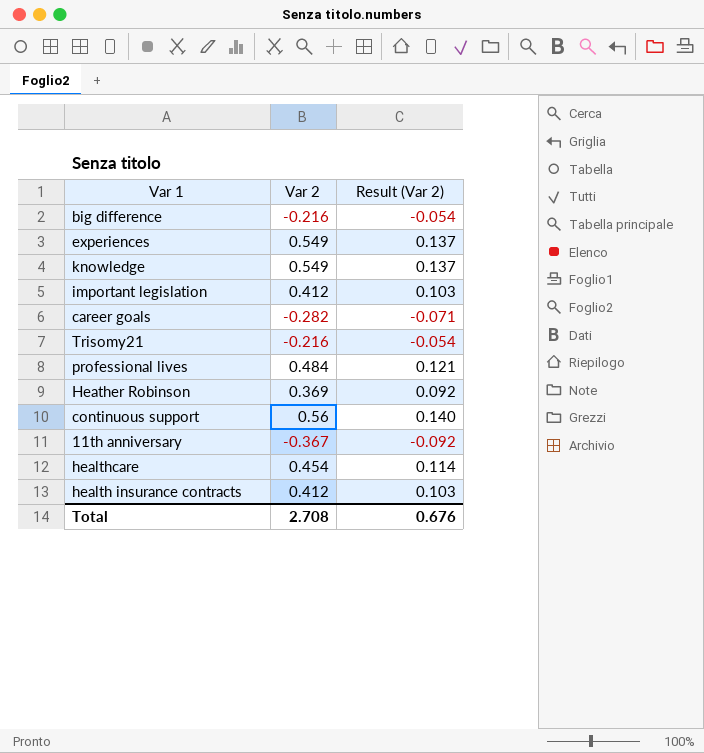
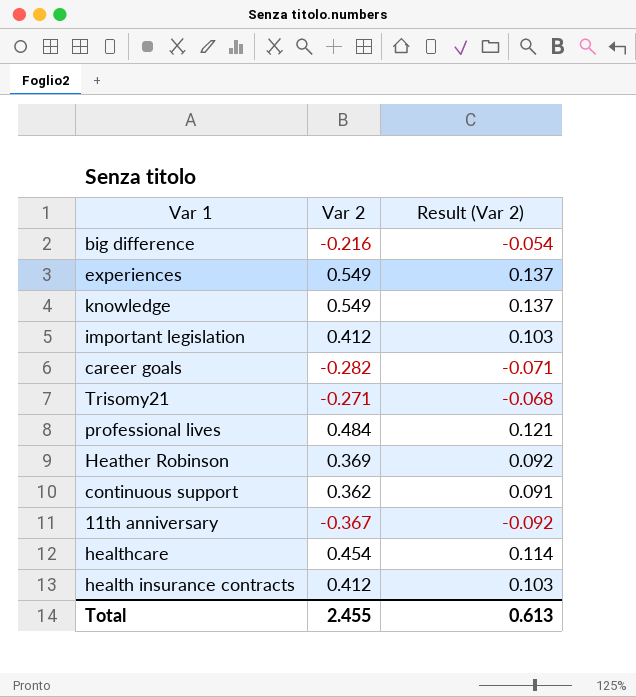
Trisomy21 | Var 2: -0.216 -> -0.271
Trisomy21 | Result (Var 2): -0.054 -> -0.068
continuous support | Var 2: 0.56 -> 0.362
continuous support | Result (Var 2): 0.140 -> 0.091
Total | Var 2: 2.708 -> 2.455
Total | Result (Var 2): 0.676 -> 0.613

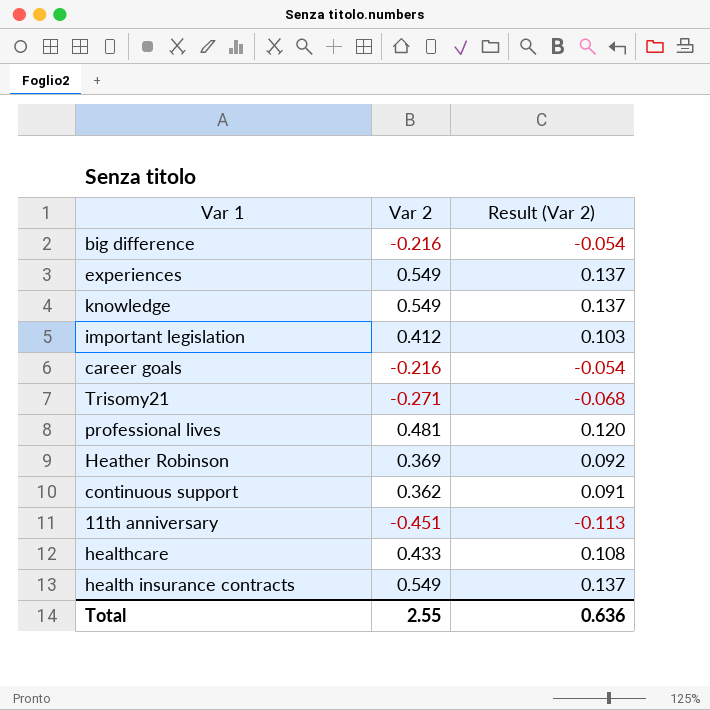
career goals | Var 2: -0.282 -> -0.216
career goals | Result (Var 2): -0.071 -> -0.054
professional lives | Var 2: 0.484 -> 0.481
professional lives | Result (Var 2): 0.121 -> 0.120
11th anniversary | Var 2: -0.367 -> -0.451
11th anniversary | Result (Var 2): -0.092 -> -0.113
healthcare | Var 2: 0.454 -> 0.433
healthcare | Result (Var 2): 0.114 -> 0.108
health insurance contracts | Var 2: 0.412 -> 0.549
health insurance contracts | Result (Var 2): 0.103 -> 0.137
Total | Var 2: 2.455 -> 2.55
Total | Result (Var 2): 0.613 -> 0.636

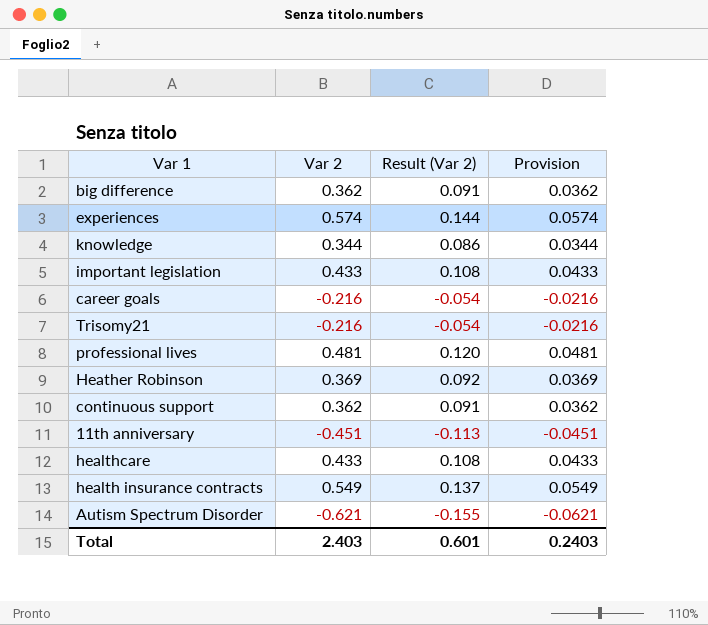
column Provision | formula: none -> [Var 2] * 0.1
big difference | Var 2: -0.216 -> 0.362
big difference | Result (Var 2): -0.054 -> 0.091
experiences | Var 2: 0.549 -> 0.574
experiences | Result (Var 2): 0.137 -> 0.144
knowledge | Var 2: 0.549 -> 0.344
knowledge | Result (Var 2): 0.137 -> 0.086
important legislation | Var 2: 0.412 -> 0.433
important legislation | Result (Var 2): 0.103 -> 0.108
Trisomy21 | Var 2: -0.271 -> -0.216
Trisomy21 | Result (Var 2): -0.068 -> -0.054
row Autism Spectrum Disorder: none -> -0.621 | -0.155 | -0.0621
Total | Var 2: 2.55 -> 2.403
Total | Result (Var 2): 0.636 -> 0.601

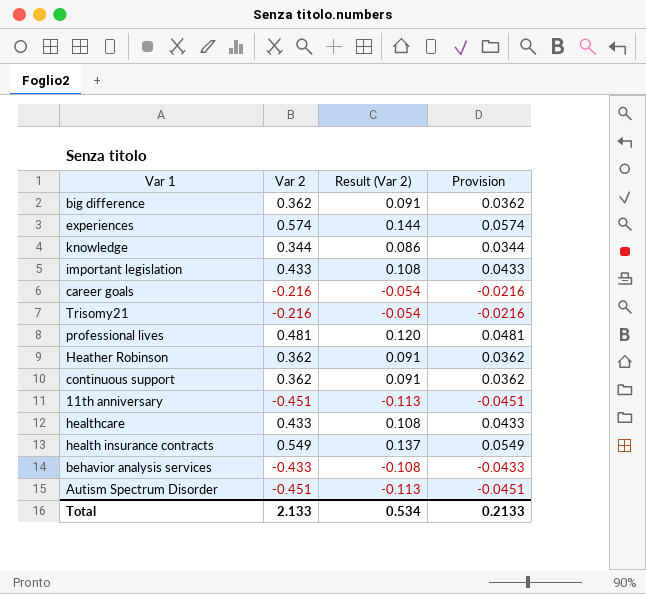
Heather Robinson | Var 2: 0.369 -> 0.362
Heather Robinson | Result (Var 2): 0.092 -> 0.091
Heather Robinson | Provision: 0.0369 -> 0.0362
row behavior analysis services: none -> -0.433 | -0.108 | -0.0433
Autism Spectrum Disorder | Var 2: -0.621 -> -0.451
Autism Spectrum Disorder | Result (Var 2): -0.155 -> -0.113
Autism Spectrum Disorder | Provision: -0.0621 -> -0.0451
Total | Var 2: 2.403 -> 2.133
Total | Result (Var 2): 0.601 -> 0.534
Total | Provision: 0.2403 -> 0.2133

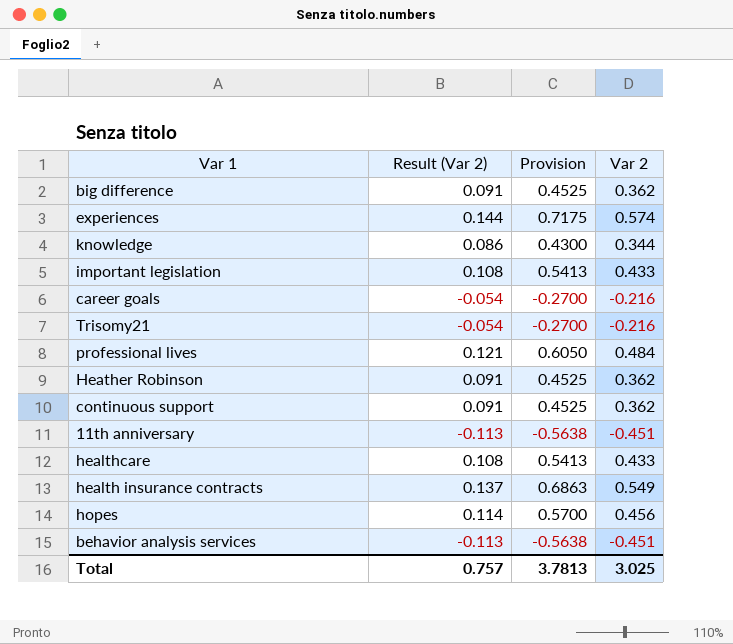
column Provision | formula: [Var 2] * 0.1 -> [Var 2] * 1.25
column Var 2 | position: 2 -> 4
row Autism Spectrum Disorder: -0.451 | -0.113 | -0.0451 -> none
professional lives | Result (Var 2): 0.120 -> 0.121
professional lives | Var 2: 0.481 -> 0.484
row hopes: none -> 0.114 | 0.5700 | 0.456
behavior analysis services | Result (Var 2): -0.108 -> -0.113
behavior analysis services | Var 2: -0.433 -> -0.451
Total | Result (Var 2): 0.534 -> 0.757
Total | Provision: 0.2133 -> 3.7813
Total | Var 2: 2.133 -> 3.025

